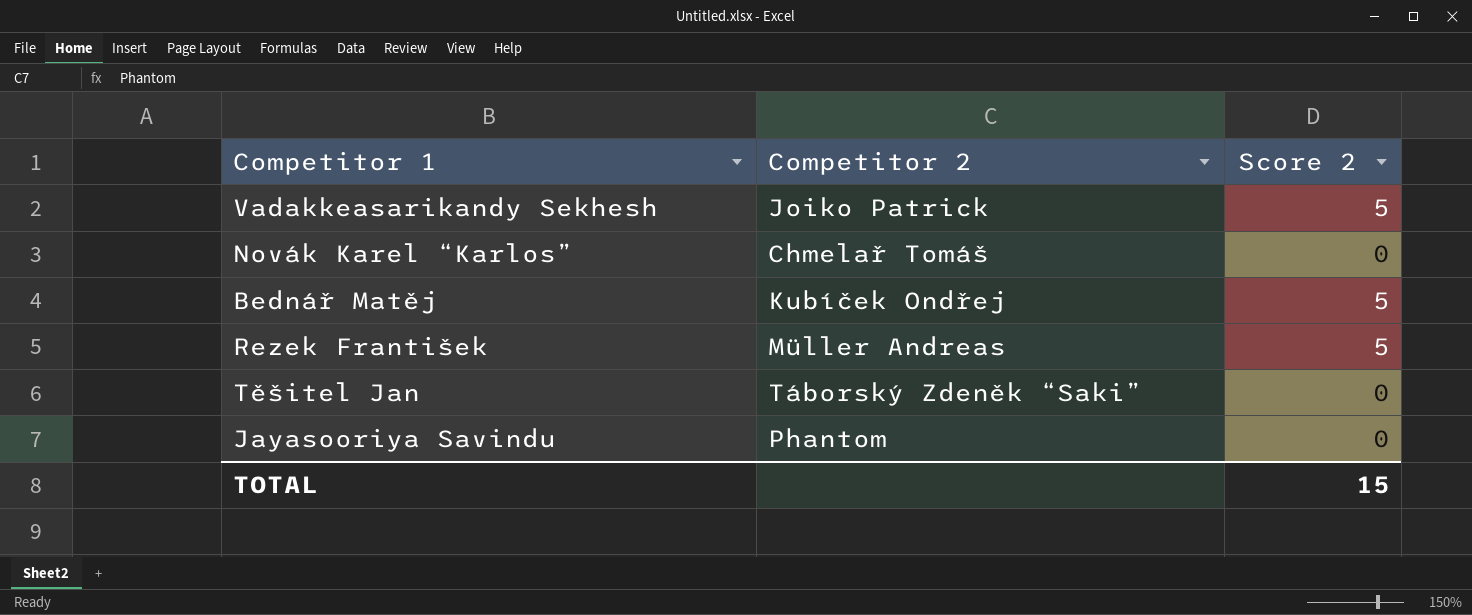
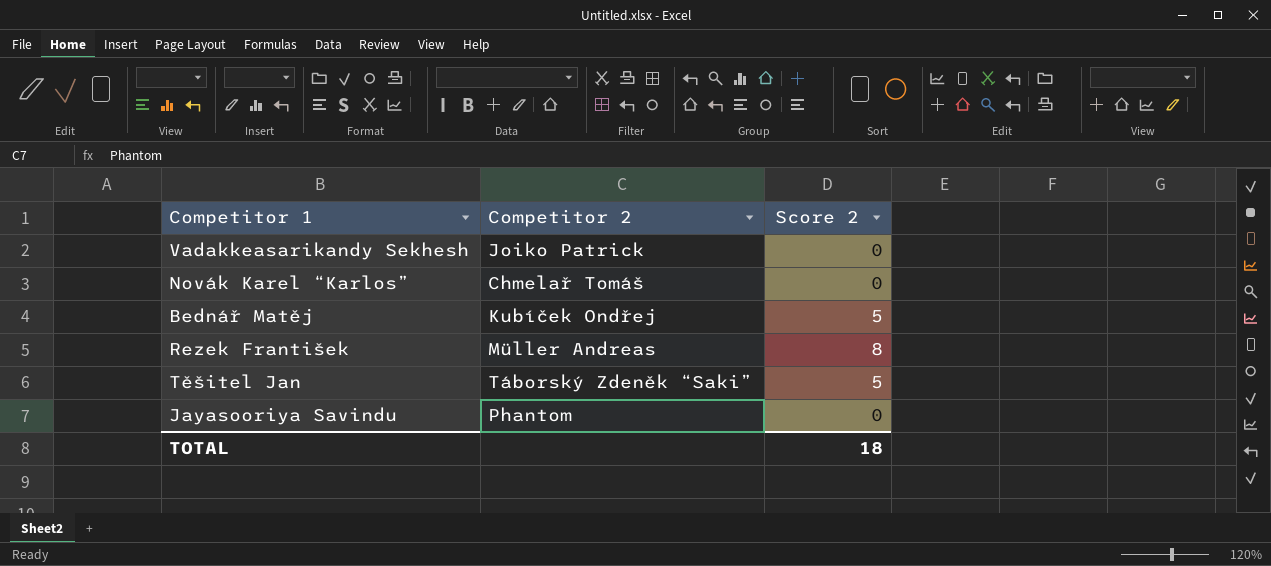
Vadakkeasarikandy Sekhesh | Score 2: 5 -> 0
Rezek František | Score 2: 5 -> 8
Těšitel Jan | Score 2: 0 -> 5
TOTAL | Score 2: 15 -> 18

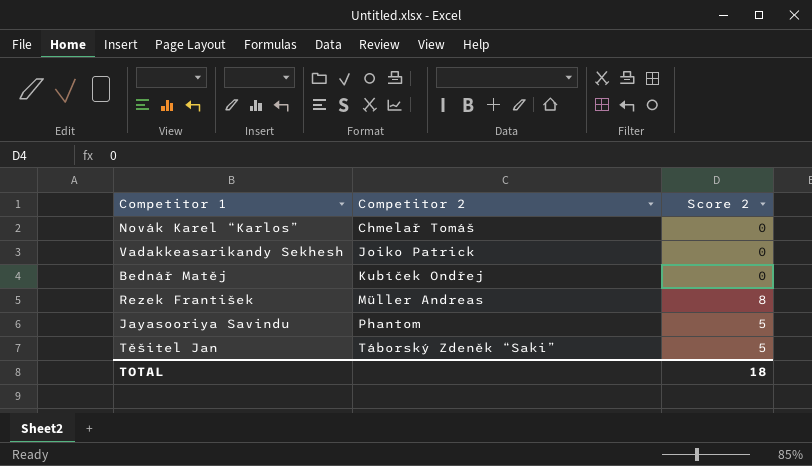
row order: none -> Competitor 2 ascending
Bednář Matěj | Score 2: 5 -> 0
Jayasooriya Savindu | Score 2: 0 -> 5

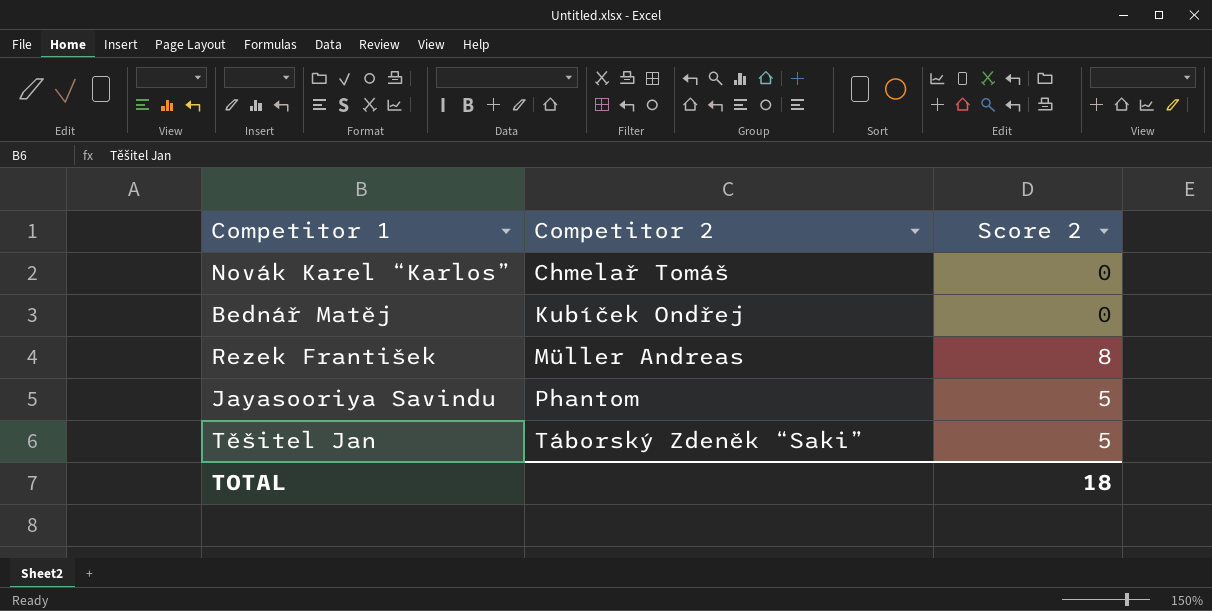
row Vadakkeasarikandy Sekhesh: Joiko Patrick | 0 -> none

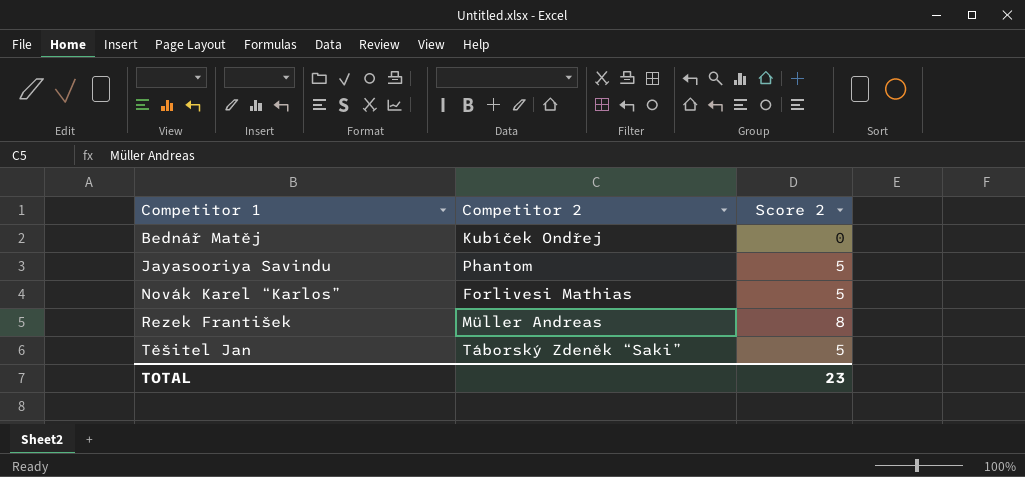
row order: Competitor 2 ascending -> Competitor 1 ascending
Novák Karel “Karlos” | Competitor 2: Chmelař Tomáš -> Forlivesi Mathias
Novák Karel “Karlos” | Score 2: 0 -> 5
TOTAL | Score 2: 18 -> 23

